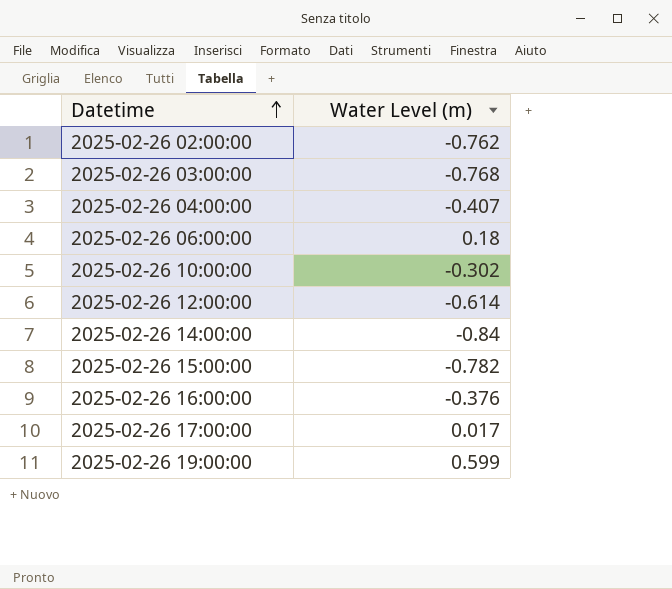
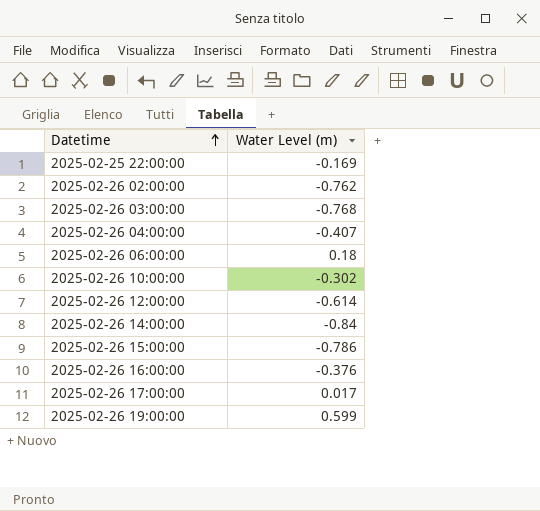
row 2025-02-25 22:00:00: none -> -0.169
2025-02-26 15:00:00 | Water Level (m): -0.782 -> -0.786

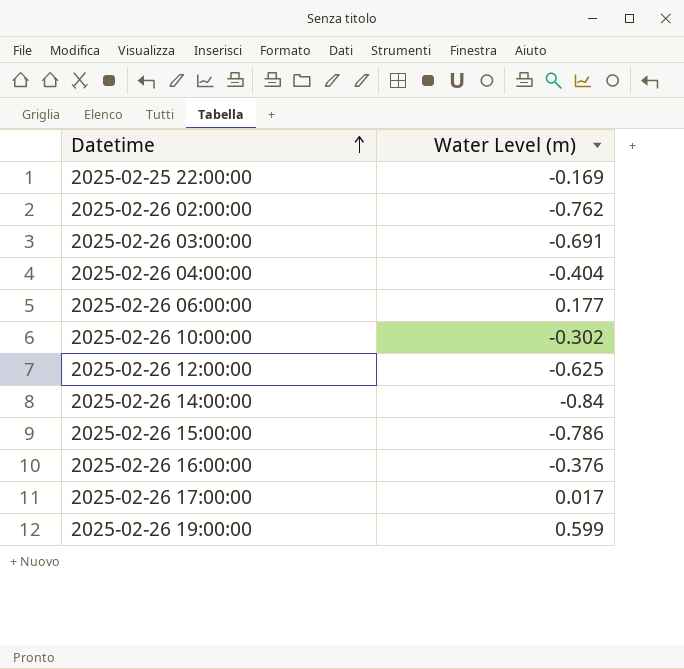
2025-02-26 03:00:00 | Water Level (m): -0.768 -> -0.691
2025-02-26 04:00:00 | Water Level (m): -0.407 -> -0.404
2025-02-26 06:00:00 | Water Level (m): 0.18 -> 0.177
2025-02-26 12:00:00 | Water Level (m): -0.614 -> -0.625

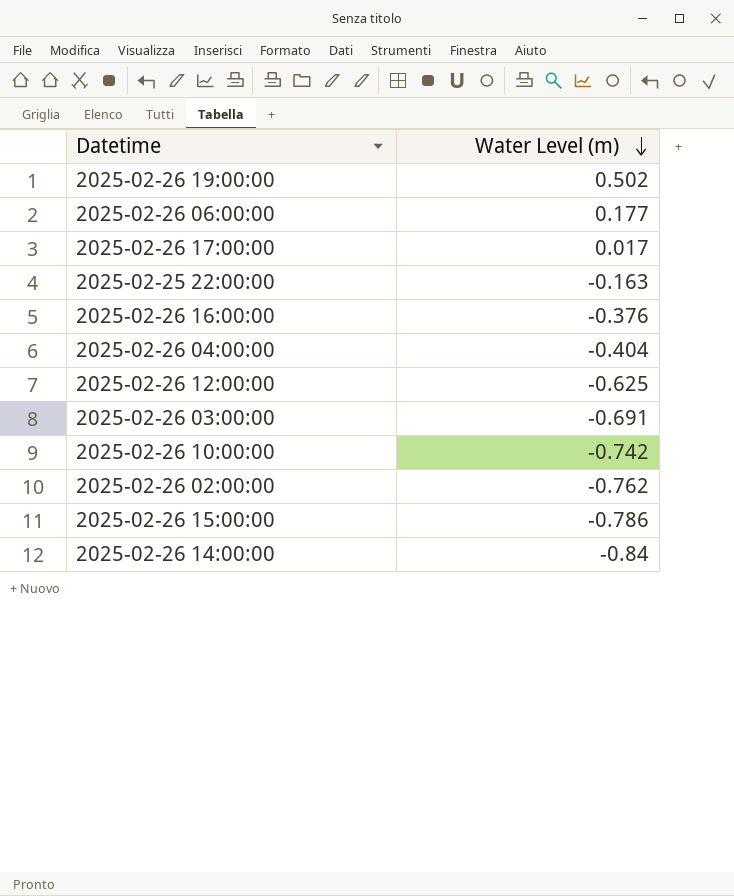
row order: Datetime ascending -> Water Level (m) descending
2025-02-26 19:00:00 | Water Level (m): 0.599 -> 0.502
2025-02-25 22:00:00 | Water Level (m): -0.169 -> -0.163
2025-02-26 10:00:00 | Water Level (m): -0.302 -> -0.742

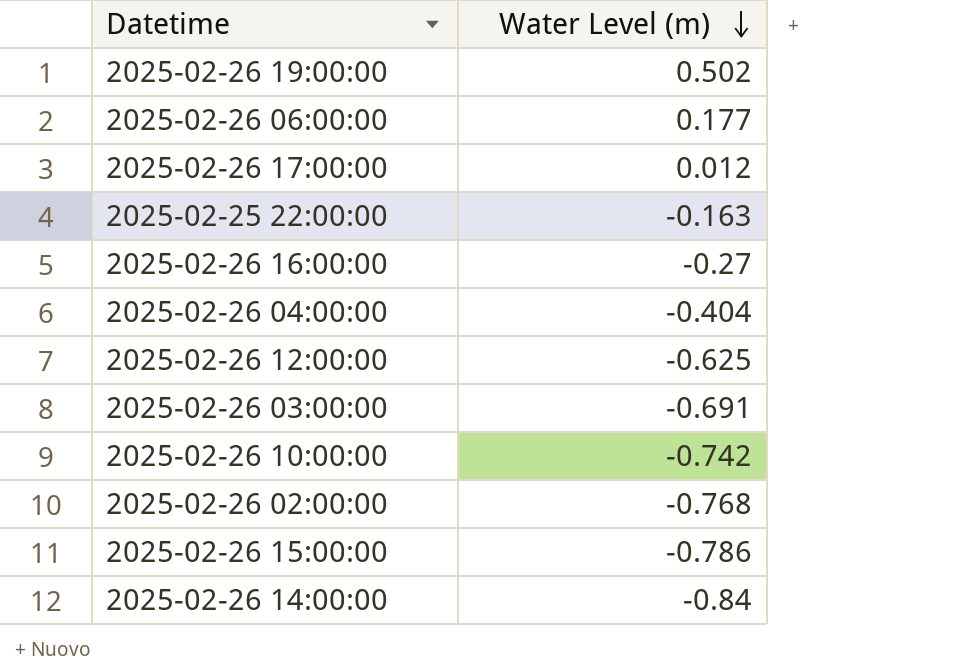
2025-02-26 17:00:00 | Water Level (m): 0.017 -> 0.012
2025-02-26 16:00:00 | Water Level (m): -0.376 -> -0.27
2025-02-26 02:00:00 | Water Level (m): -0.762 -> -0.768

